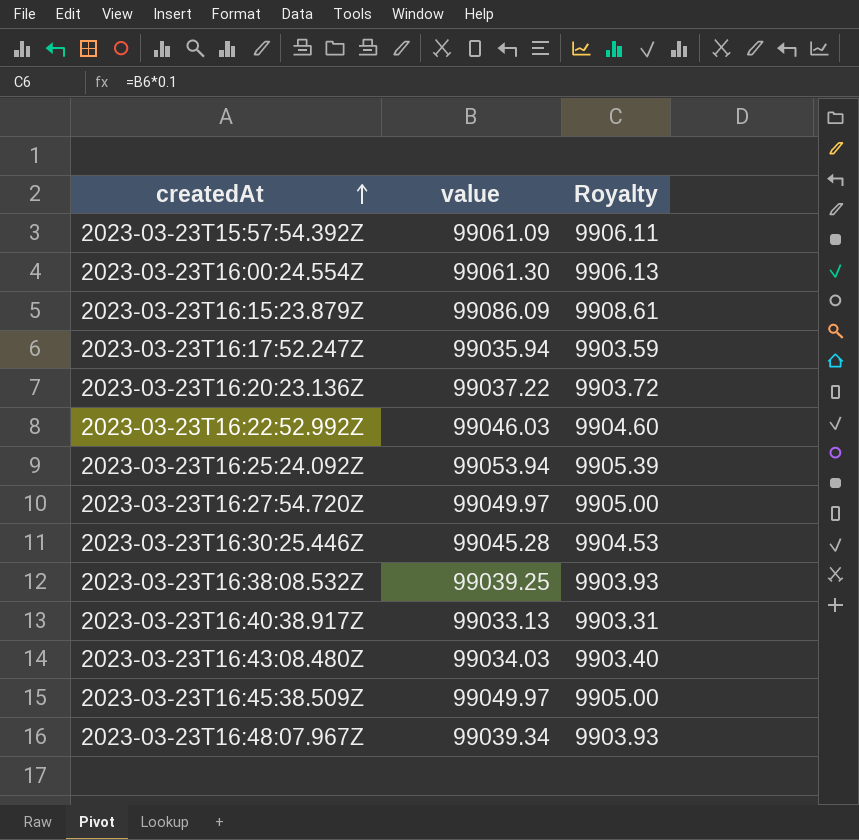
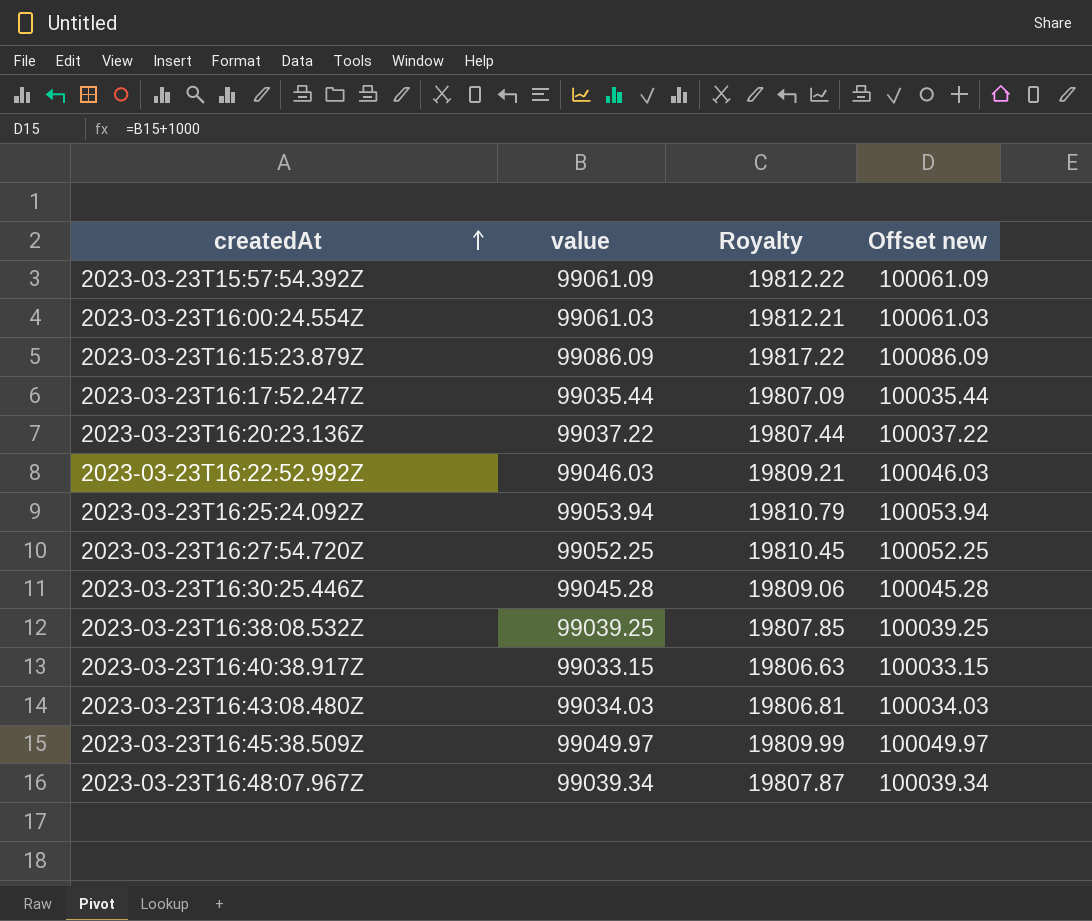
column Royalty | formula: [value] * 0.1 -> [value] * 0.2
column Offset new | formula: none -> [value] + 1000
2023-03-23T16:00:24.554Z | value: 99061.30 -> 99061.03
2023-03-23T16:17:52.247Z | value: 99035.94 -> 99035.44
2023-03-23T16:27:54.720Z | value: 99049.97 -> 99052.25
2023-03-23T16:40:38.917Z | value: 99033.13 -> 99033.15

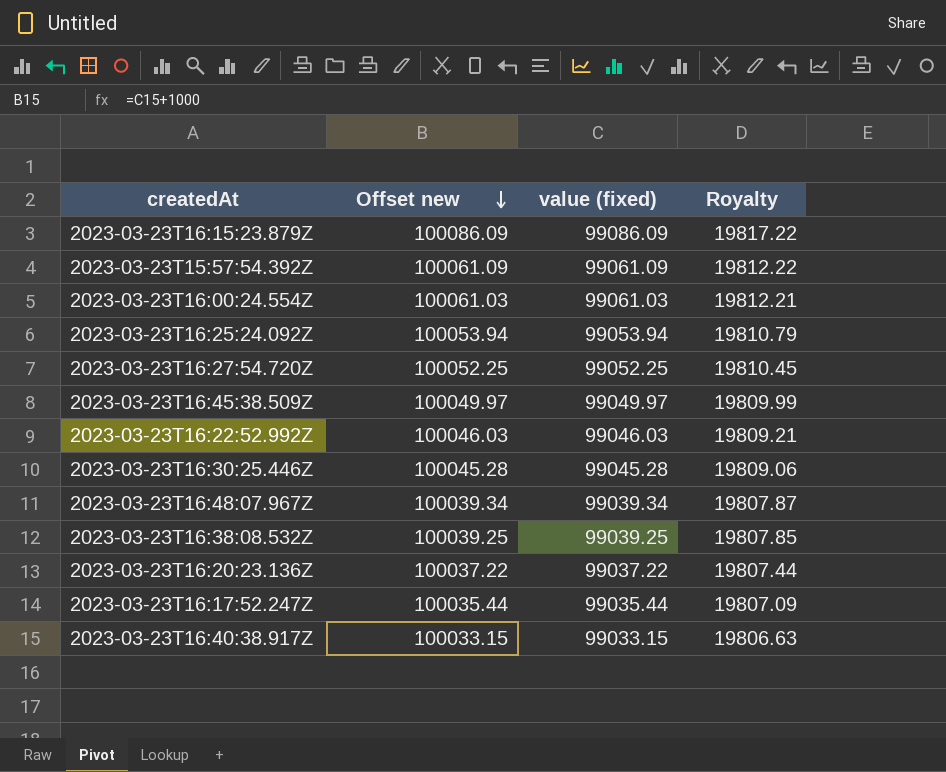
row order: createdAt ascending -> Offset new descending
column Offset new | position: 4 -> 2
column name: value -> value (fixed)
row 2023-03-23T16:43:08.480Z: 99034.03 | 19806.81 | 100034.03 -> none

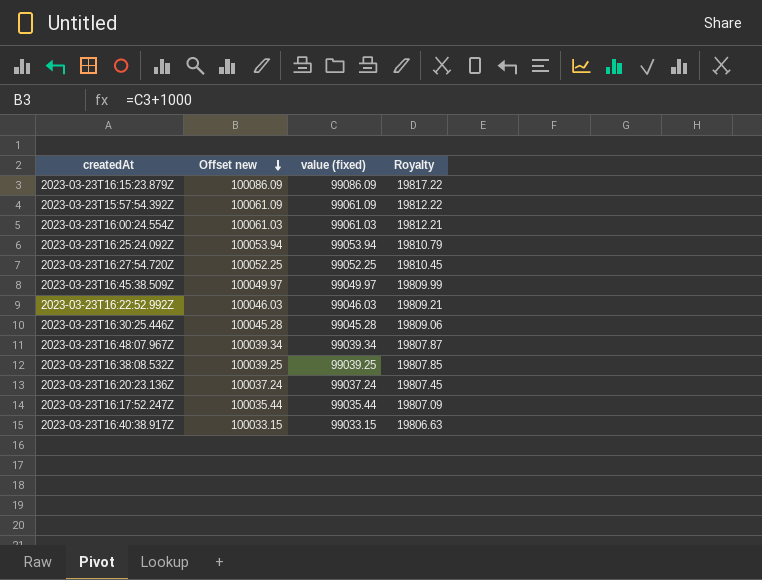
2023-03-23T16:20:23.136Z | Offset new: 100037.22 -> 100037.24
2023-03-23T16:20:23.136Z | value (fixed): 99037.22 -> 99037.24
2023-03-23T16:20:23.136Z | Royalty: 19807.44 -> 19807.45

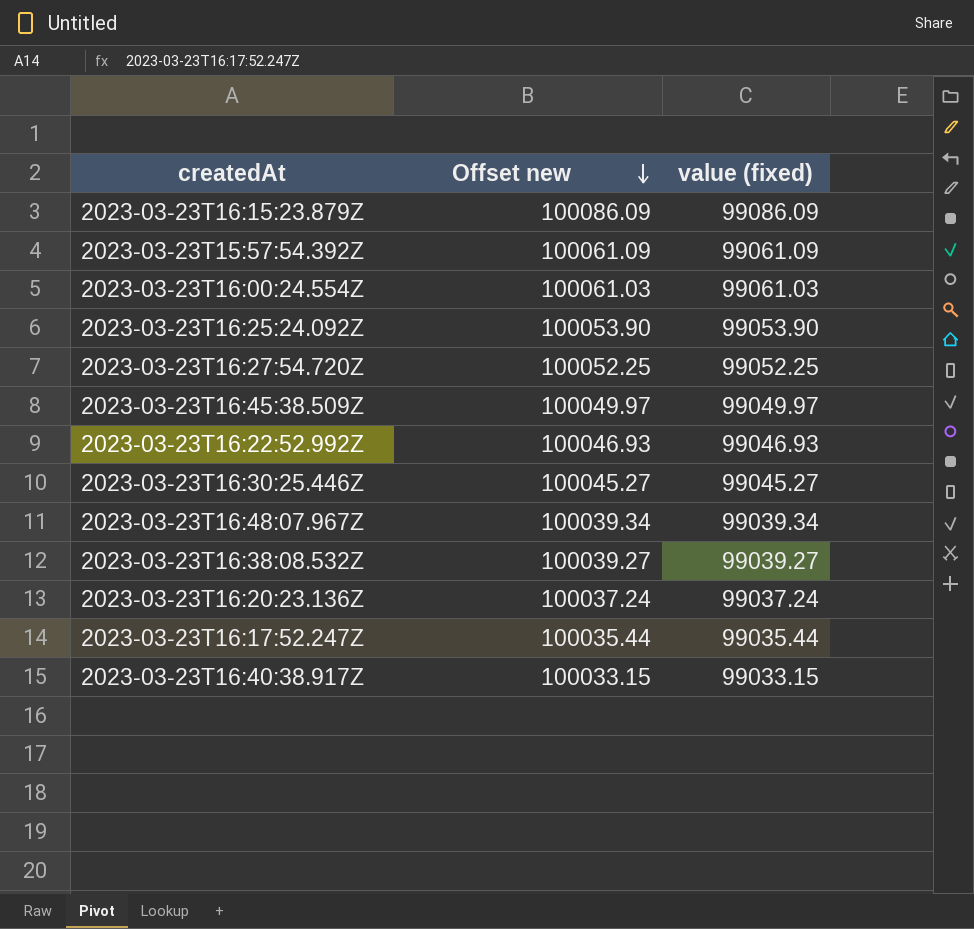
column Royalty | formula: [value (fixed)] * 0.2 -> none
2023-03-23T16:25:24.092Z | Offset new: 100053.94 -> 100053.90
2023-03-23T16:25:24.092Z | value (fixed): 99053.94 -> 99053.90
2023-03-23T16:22:52.992Z | Offset new: 100046.03 -> 100046.93
2023-03-23T16:22:52.992Z | value (fixed): 99046.03 -> 99046.93
2023-03-23T16:30:25.446Z | Offset new: 100045.28 -> 100045.27
2023-03-23T16:30:25.446Z | value (fixed): 99045.28 -> 99045.27
2023-03-23T16:38:08.532Z | Offset new: 100039.25 -> 100039.27
2023-03-23T16:38:08.532Z | value (fixed): 99039.25 -> 99039.27

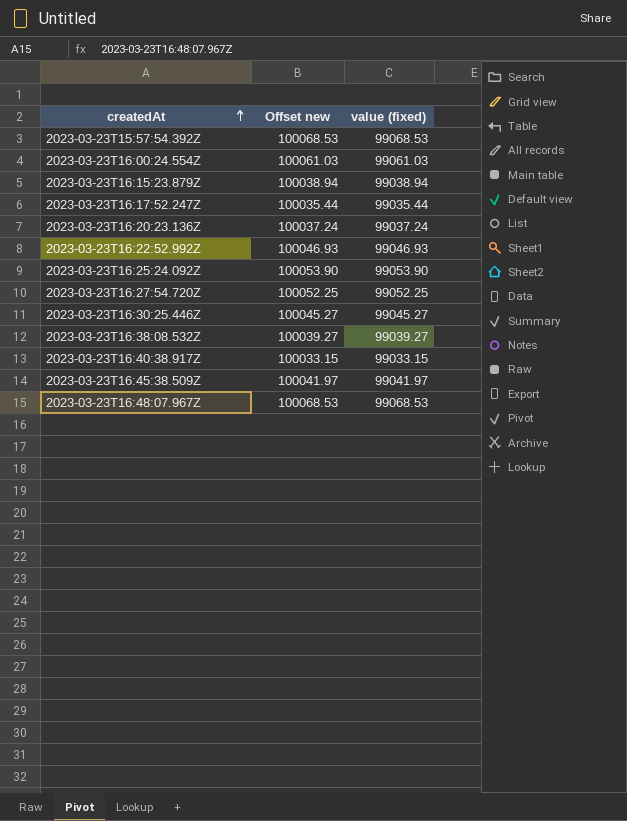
row order: Offset new descending -> createdAt ascending
2023-03-23T15:57:54.392Z | Offset new: 100061.09 -> 100068.53
2023-03-23T15:57:54.392Z | value (fixed): 99061.09 -> 99068.53
2023-03-23T16:15:23.879Z | Offset new: 100086.09 -> 100038.94
2023-03-23T16:15:23.879Z | value (fixed): 99086.09 -> 99038.94
2023-03-23T16:45:38.509Z | Offset new: 100049.97 -> 100041.97
2023-03-23T16:45:38.509Z | value (fixed): 99049.97 -> 99041.97
2023-03-23T16:48:07.967Z | Offset new: 100039.34 -> 100068.53
2023-03-23T16:48:07.967Z | value (fixed): 99039.34 -> 99068.53

